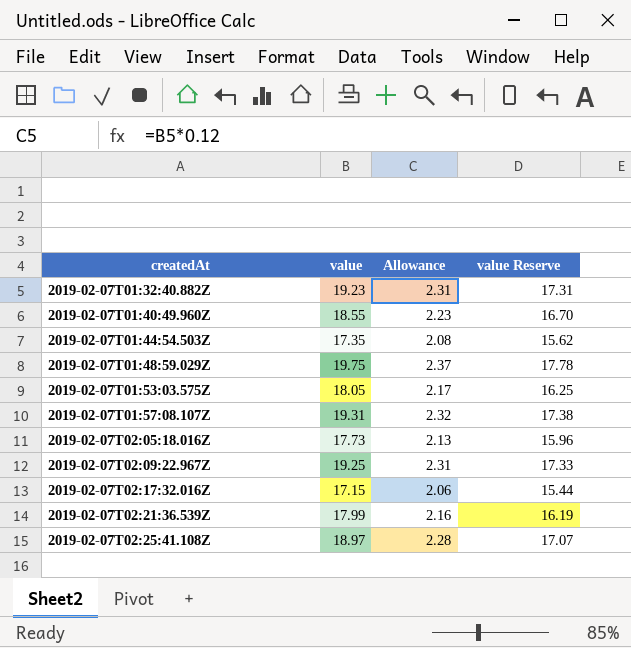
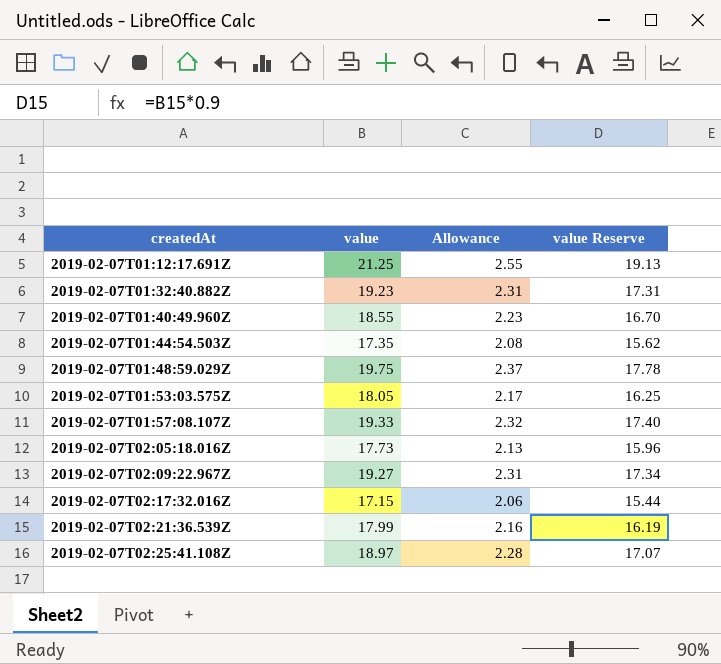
row 2019-02-07T01:12:17.691Z: none -> 21.25 | 2.55 | 19.13
2019-02-07T01:57:08.107Z | value: 19.31 -> 19.33
2019-02-07T01:57:08.107Z | value Reserve: 17.38 -> 17.40
2019-02-07T02:09:22.967Z | value: 19.25 -> 19.27
2019-02-07T02:09:22.967Z | value Reserve: 17.33 -> 17.34

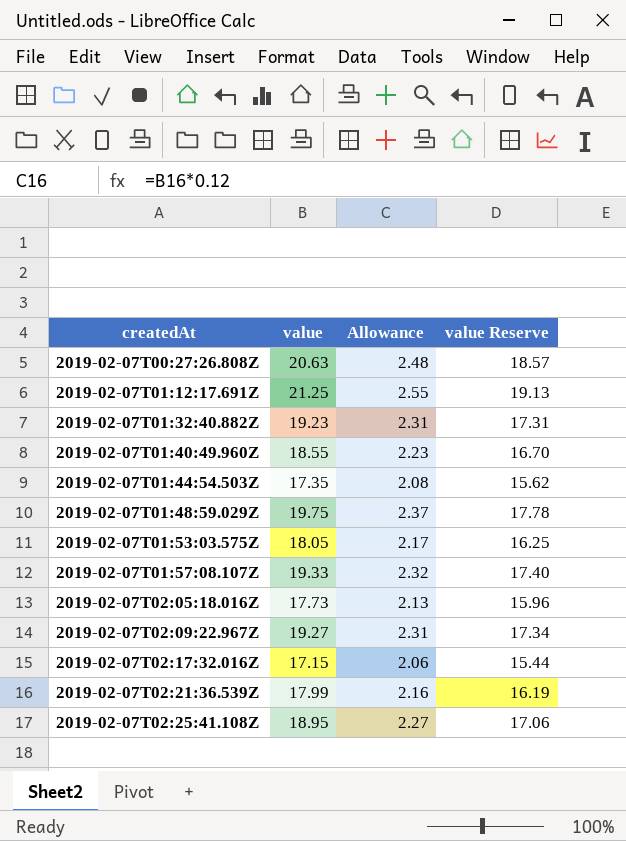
row 2019-02-07T00:27:26.808Z: none -> 20.63 | 2.48 | 18.57
2019-02-07T02:25:41.108Z | value: 18.97 -> 18.95
2019-02-07T02:25:41.108Z | Allowance: 2.28 -> 2.27
2019-02-07T02:25:41.108Z | value Reserve: 17.07 -> 17.06

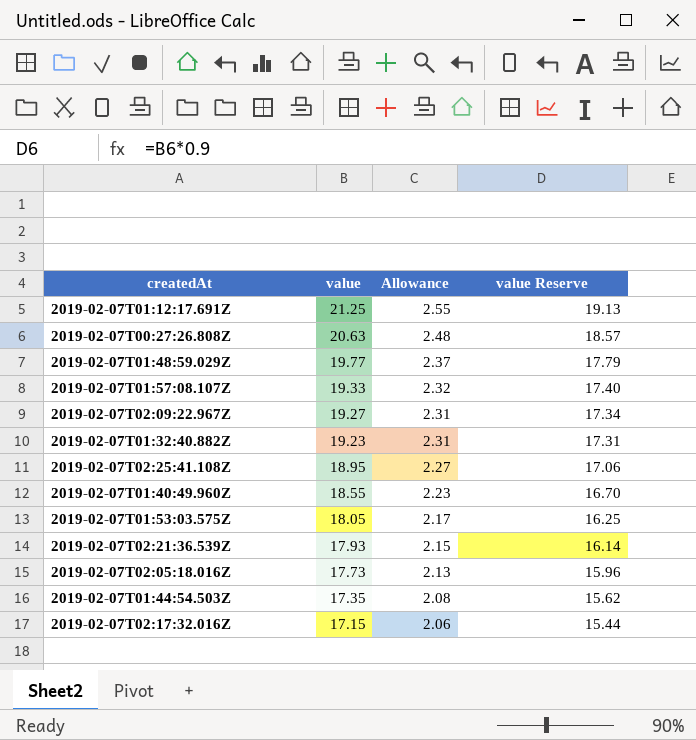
row order: createdAt ascending -> value descending
2019-02-07T01:48:59.029Z | value: 19.75 -> 19.77
2019-02-07T01:48:59.029Z | value Reserve: 17.78 -> 17.79
2019-02-07T02:21:36.539Z | value: 17.99 -> 17.93
2019-02-07T02:21:36.539Z | Allowance: 2.16 -> 2.15
2019-02-07T02:21:36.539Z | value Reserve: 16.19 -> 16.14

